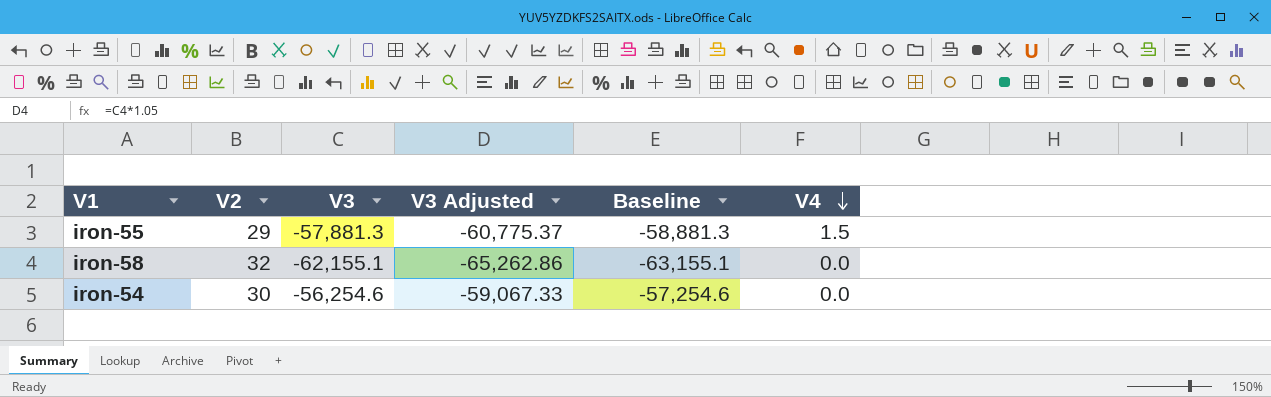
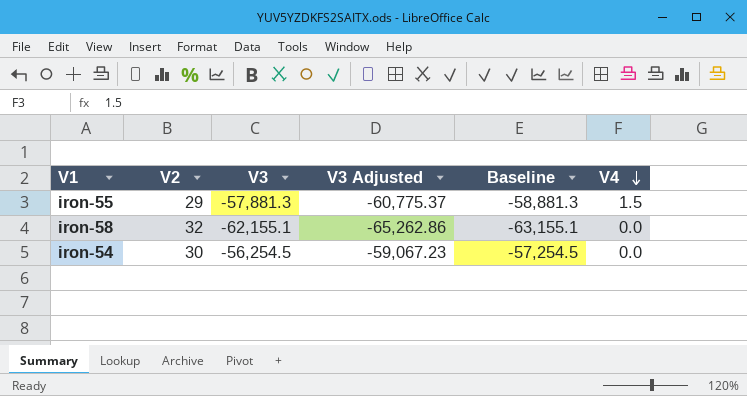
iron-54 | V3: -56,254.6 -> -56,254.5
iron-54 | V3 Adjusted: -59,067.33 -> -59,067.23
iron-54 | Baseline: -57,254.6 -> -57,254.5

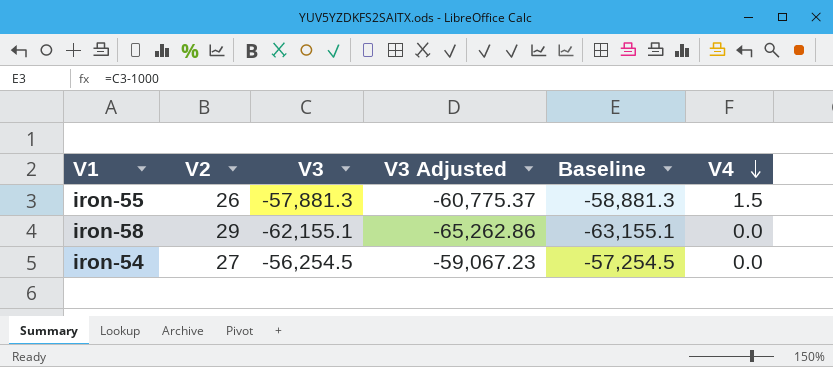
iron-55 | V2: 29 -> 26
iron-58 | V2: 32 -> 29
iron-54 | V2: 30 -> 27

